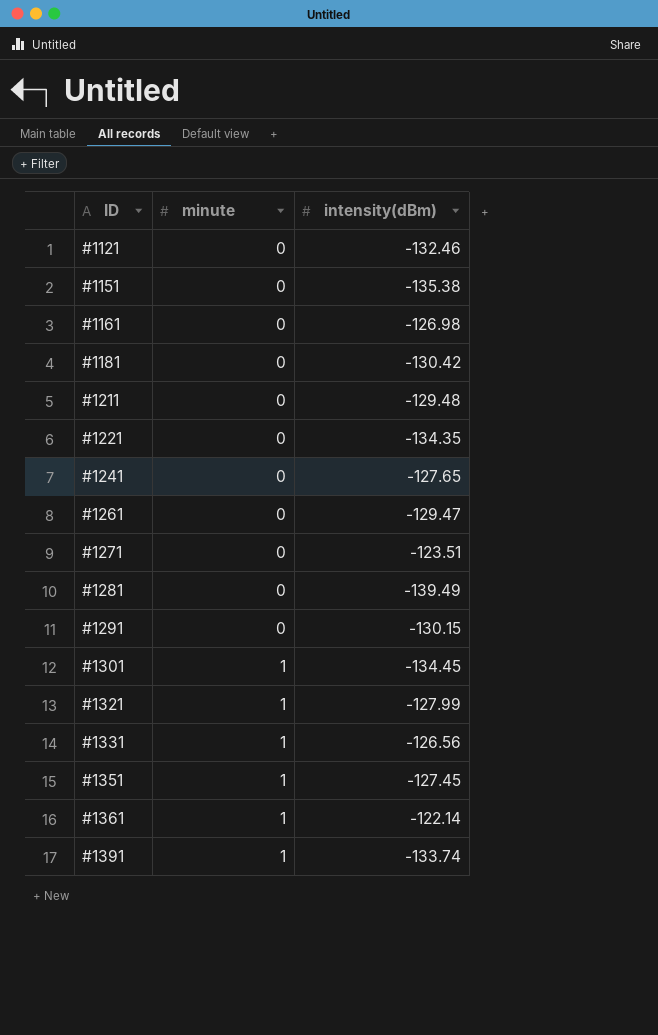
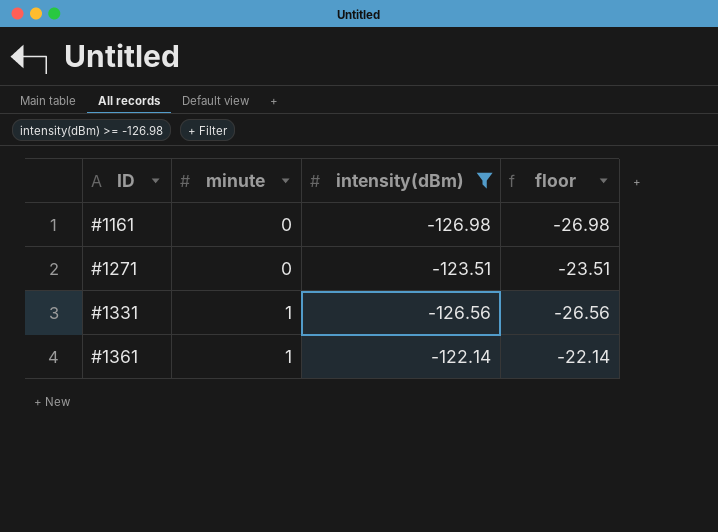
filter: none -> intensity(dBm) >= -126.98
column floor | formula: none -> [intensity(dBm)] + 100

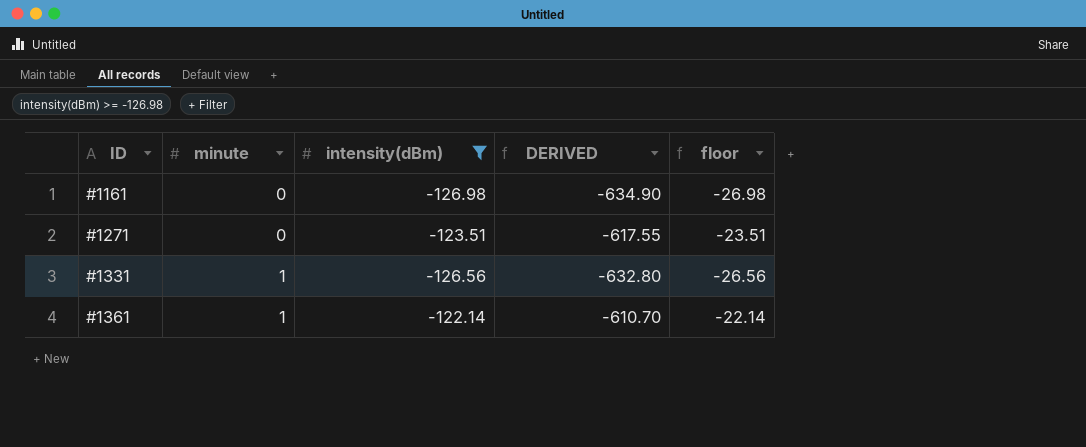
column DERIVED | formula: none -> [intensity(dBm)] * 5

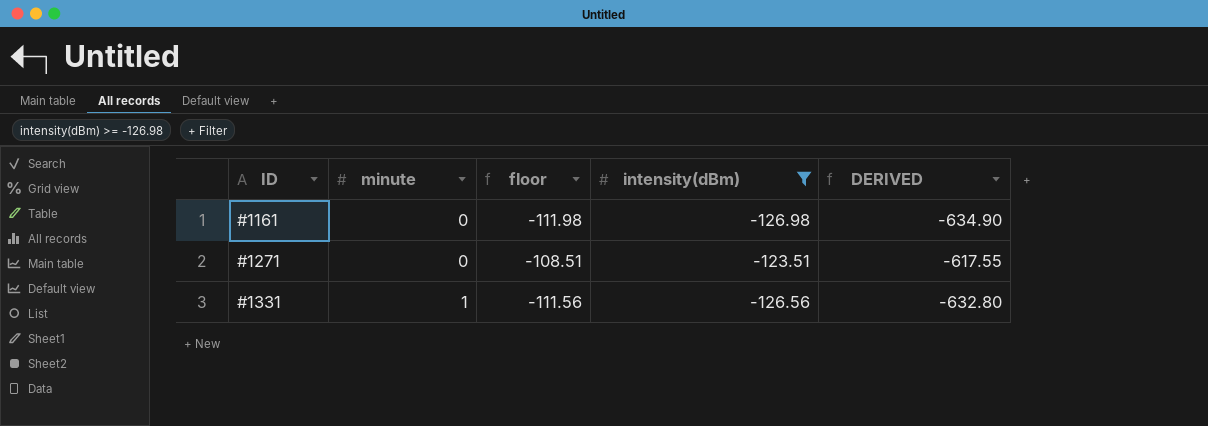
column floor | formula: [intensity(dBm)] + 100 -> [intensity(dBm)] + 15
column floor | position: 5 -> 3
row #1361: 1 | -122.14 | -610.70 | -22.14 -> none

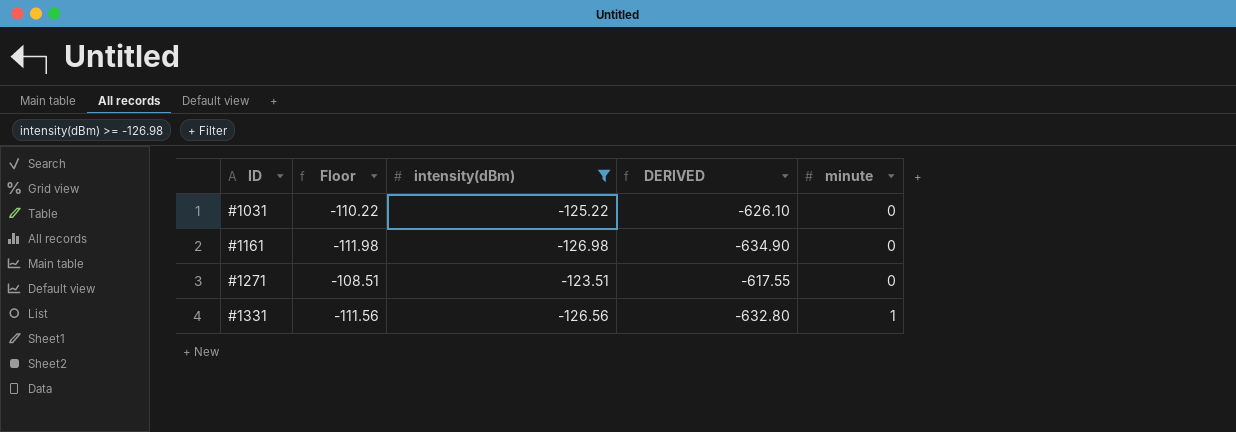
column name: floor -> Floor
column minute | position: 2 -> 5
row #1031: none -> -110.22 | -125.22 | -626.10 | 0

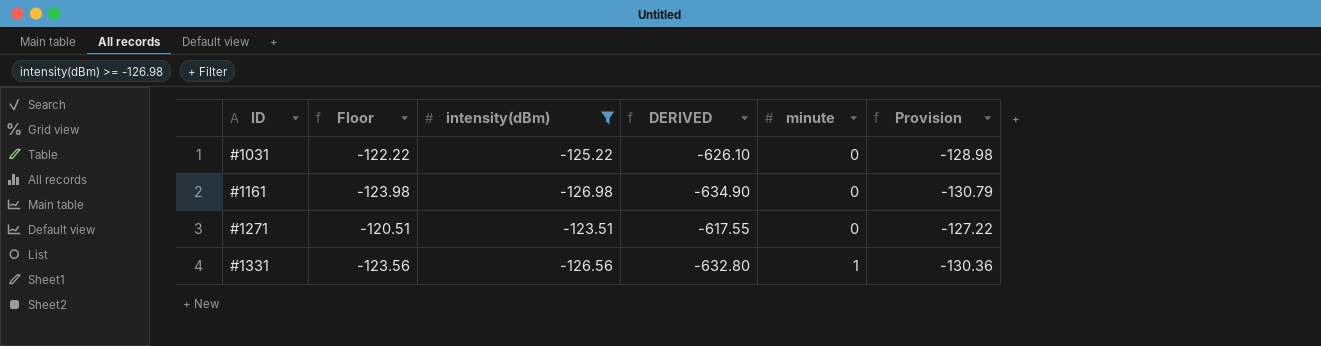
column Floor | formula: [intensity(dBm)] + 15 -> [intensity(dBm)] + 3
column Provision | formula: none -> [intensity(dBm)] * 1.03

